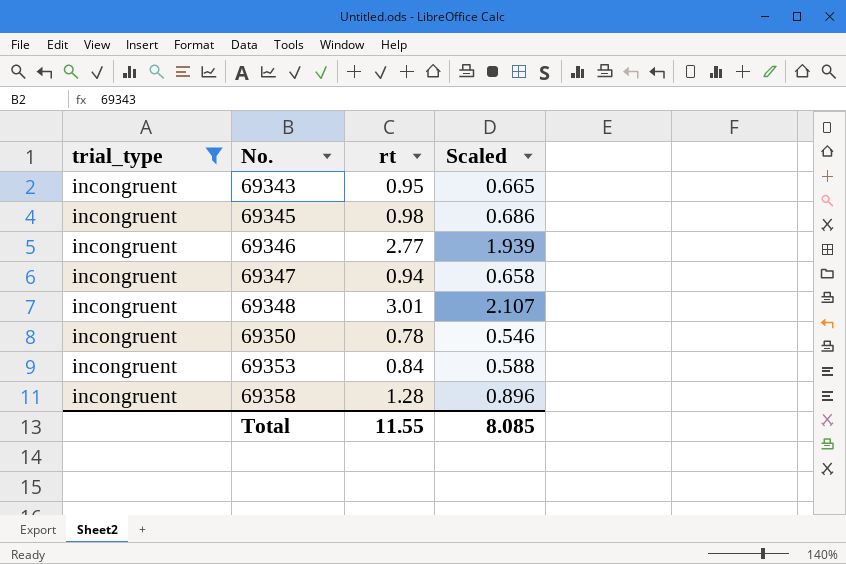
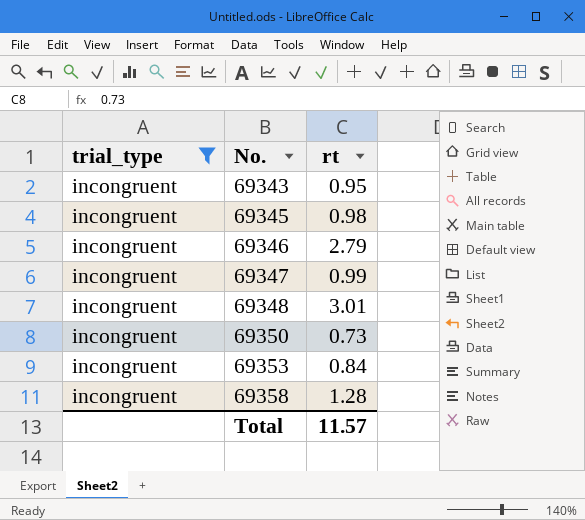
column Scaled | formula: [rt] * 0.7 -> none
69346 | rt: 2.77 -> 2.79
69347 | rt: 0.94 -> 0.99
69350 | rt: 0.78 -> 0.73
Total | rt: 11.55 -> 11.57

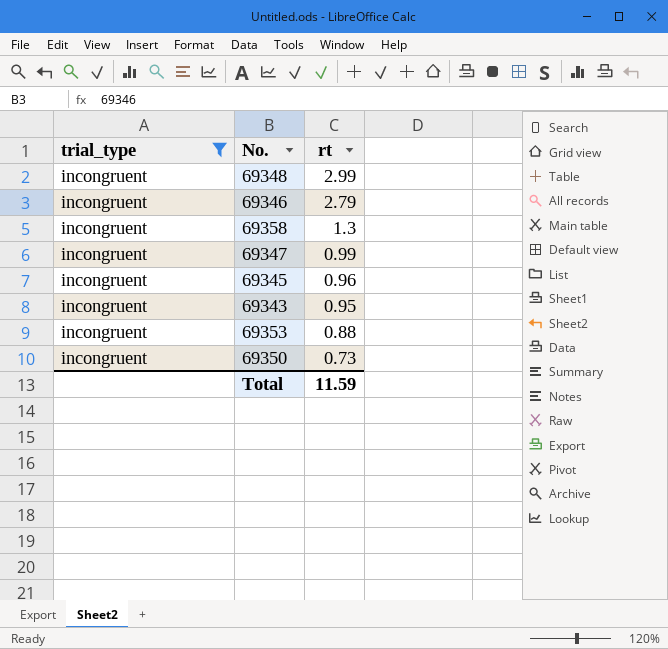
row order: No. ascending -> rt descending
69348 | rt: 3.01 -> 2.99
69358 | rt: 1.28 -> 1.3
69345 | rt: 0.98 -> 0.96
69353 | rt: 0.84 -> 0.88
Total | rt: 11.57 -> 11.59

